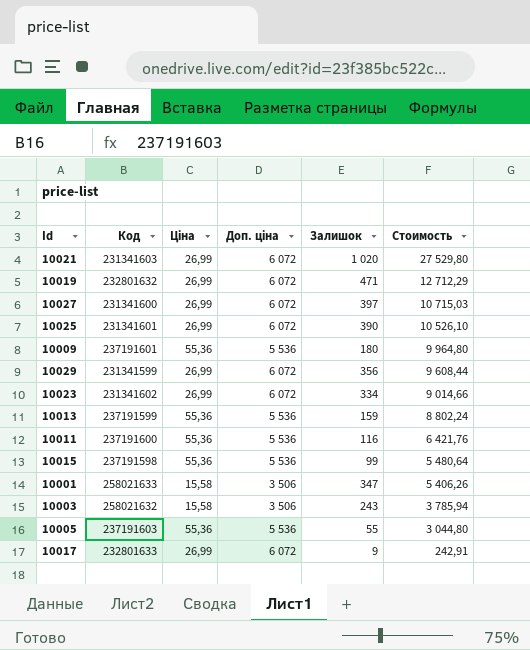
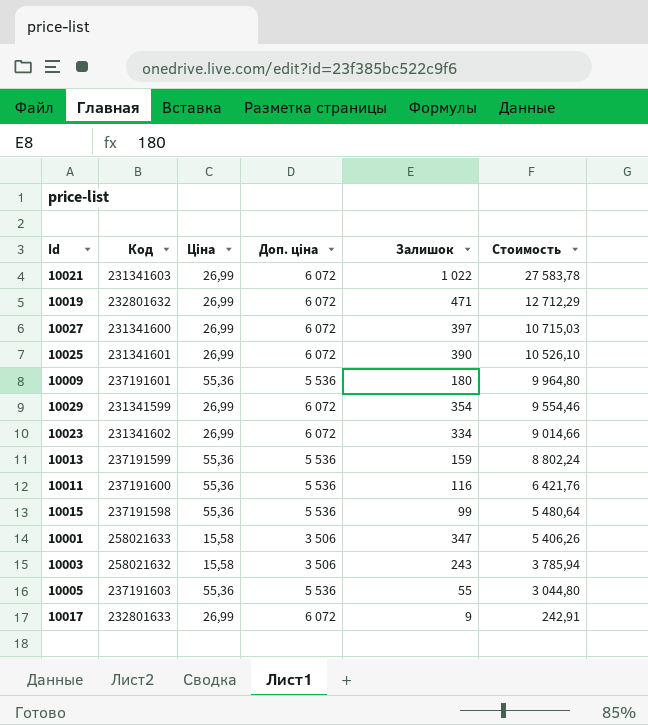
10021 | Залишок: 1 020 -> 1 022
10021 | Стоимость: 27 529,80 -> 27 583,78
10029 | Залишок: 356 -> 354
10029 | Стоимость: 9 608,44 -> 9 554,46

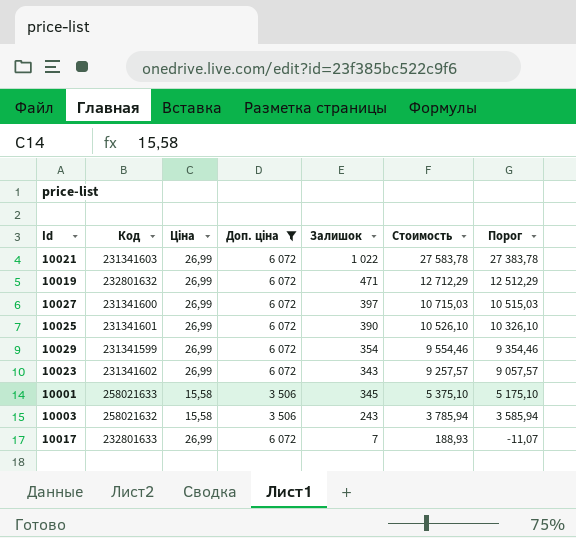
filter: none -> Доп. ціна != 5 536
column Порог | formula: none -> [Стоимость] - 200
10023 | Залишок: 334 -> 343
10023 | Стоимость: 9 014,66 -> 9 257,57
10001 | Залишок: 347 -> 345
10001 | Стоимость: 5 406,26 -> 5 375,10
10017 | Залишок: 9 -> 7
10017 | Стоимость: 242,91 -> 188,93

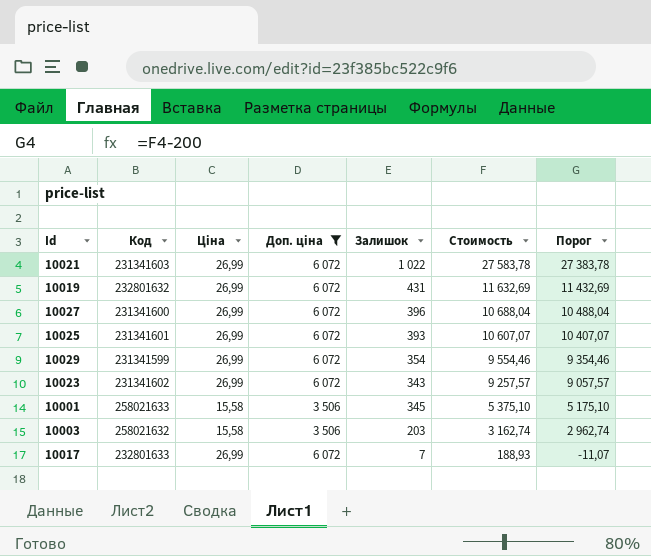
10019 | Залишок: 471 -> 431
10019 | Стоимость: 12 712,29 -> 11 632,69
10019 | Порог: 12 512,29 -> 11 432,69
10027 | Залишок: 397 -> 396
10027 | Стоимость: 10 715,03 -> 10 688,04
10027 | Порог: 10 515,03 -> 10 488,04
10025 | Залишок: 390 -> 393
10025 | Стоимость: 10 526,10 -> 10 607,07
10025 | Порог: 10 326,10 -> 10 407,07
10003 | Залишок: 243 -> 203
10003 | Стоимость: 3 785,94 -> 3 162,74
10003 | Порог: 3 585,94 -> 2 962,74

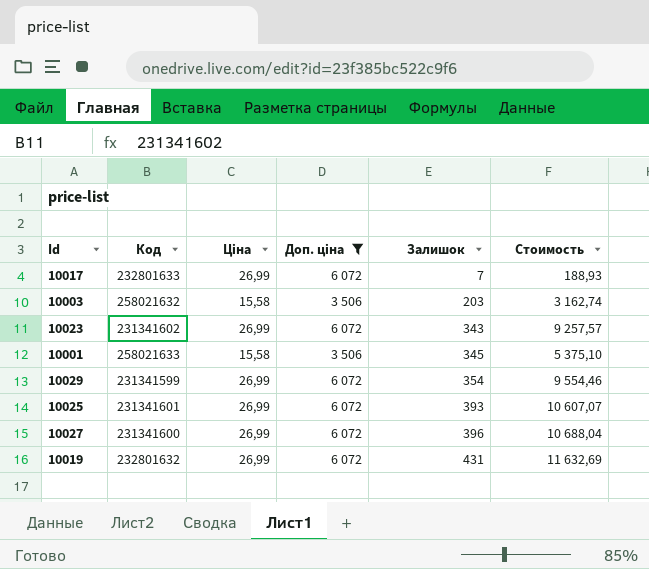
row order: Стоимость descending -> Залишок ascending
column Порог | formula: [Стоимость] - 200 -> none
row 10021: 231341603 | 26,99 | 6 072 | 1 022 | 27 583,78 | 27 383,78 -> none

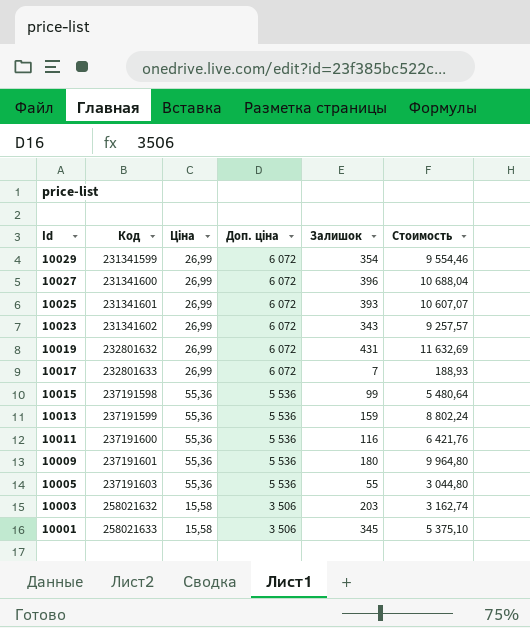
filter: Доп. ціна != 5 536 -> none
row order: Залишок ascending -> Id descending

